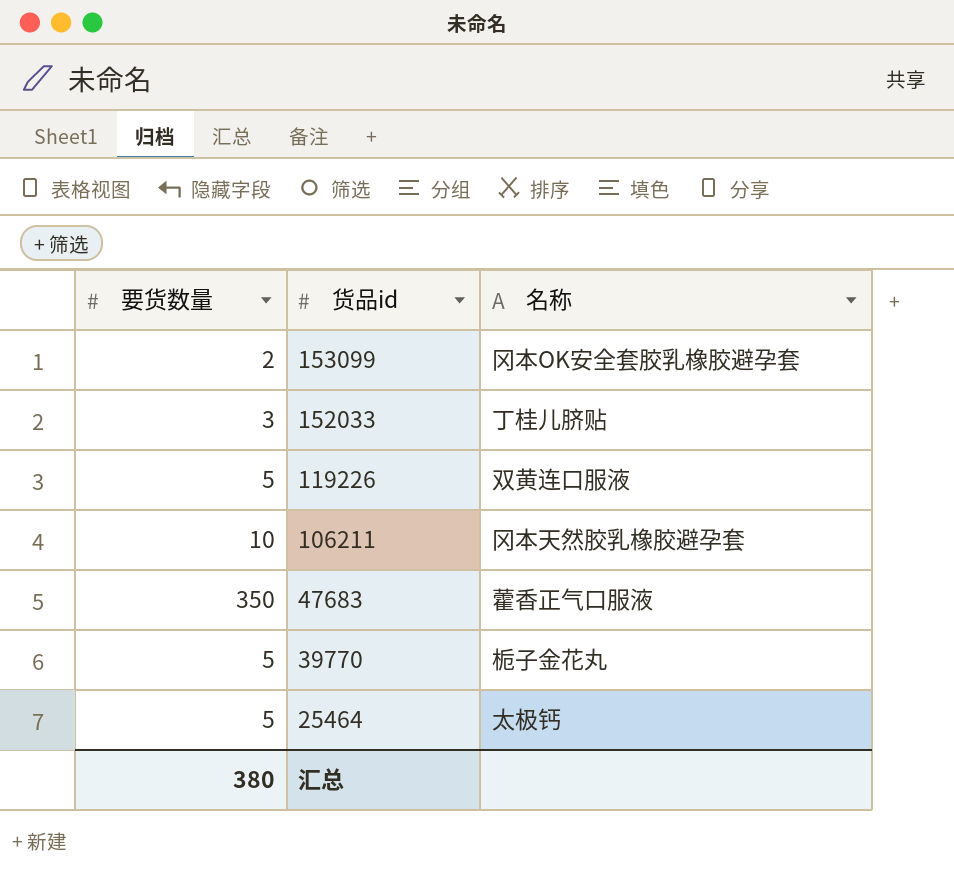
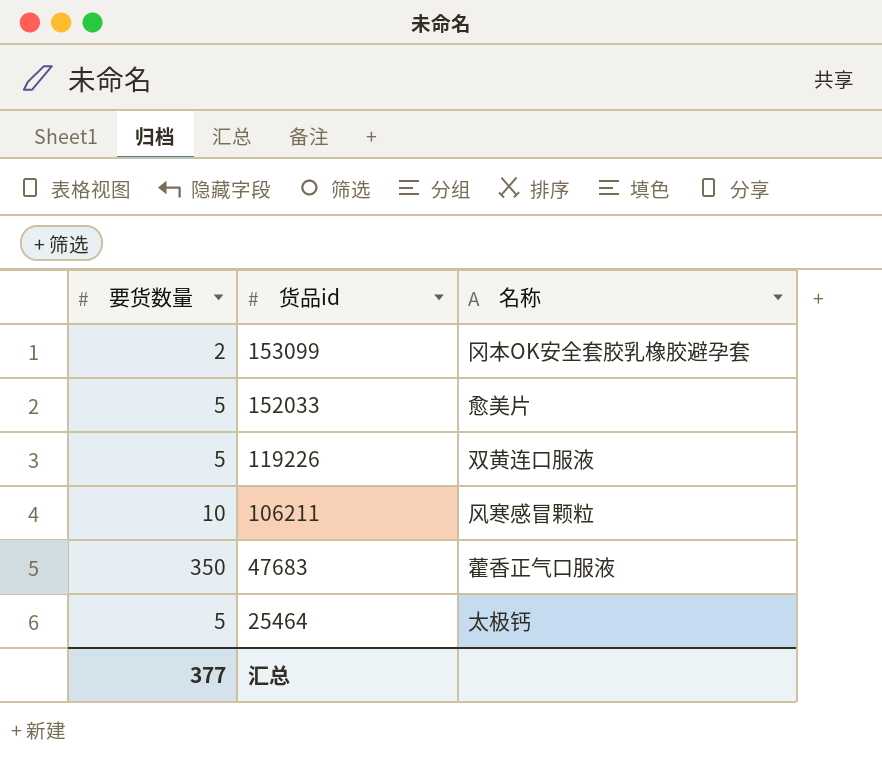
row 39770: 5 | 栀子金花丸 -> none
152033 | 要货数量: 3 -> 5
152033 | 名称: 丁桂儿脐贴 -> 愈美片
106211 | 名称: 冈本天然胶乳橡胶避孕套 -> 风寒感冒颗粒
汇总 | 要货数量: 380 -> 377

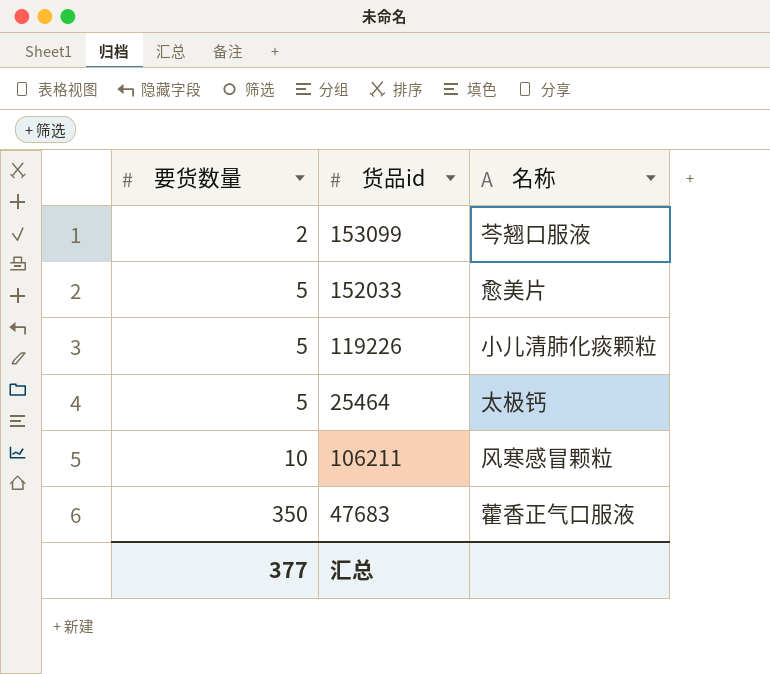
row order: 货品id descending -> 要货数量 ascending
153099 | 名称: 冈本OK安全套胶乳橡胶避孕套 -> 芩翘口服液
119226 | 名称: 双黄连口服液 -> 小儿清肺化痰颗粒

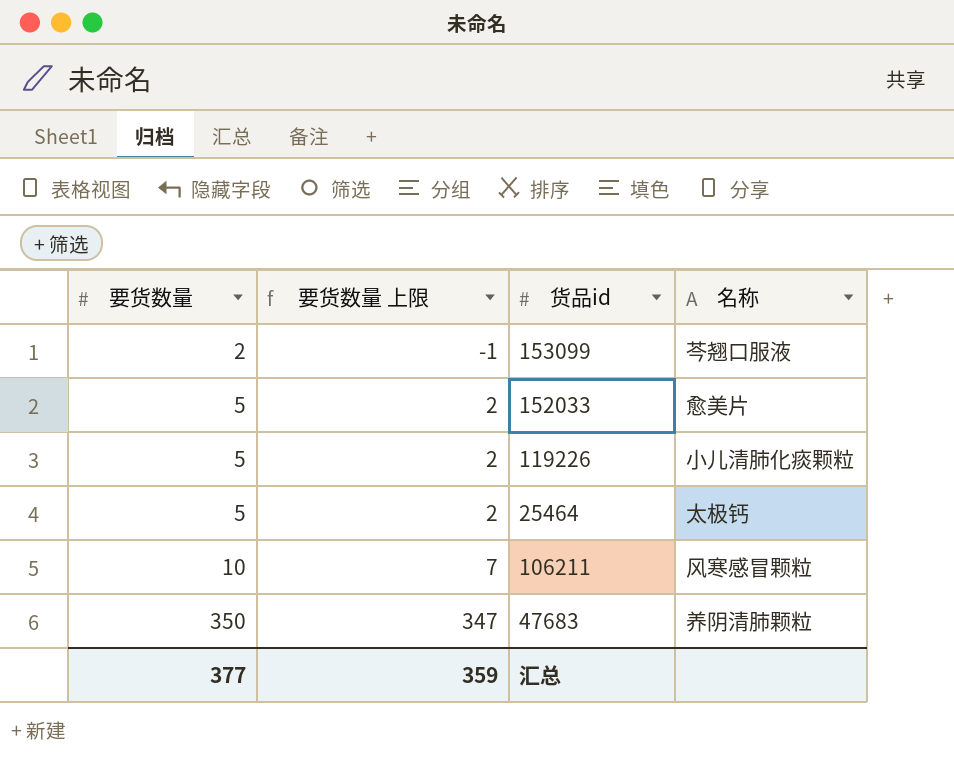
column 要货数量 上限 | formula: none -> [要货数量] - 3
47683 | 名称: 藿香正气口服液 -> 养阴清肺颗粒

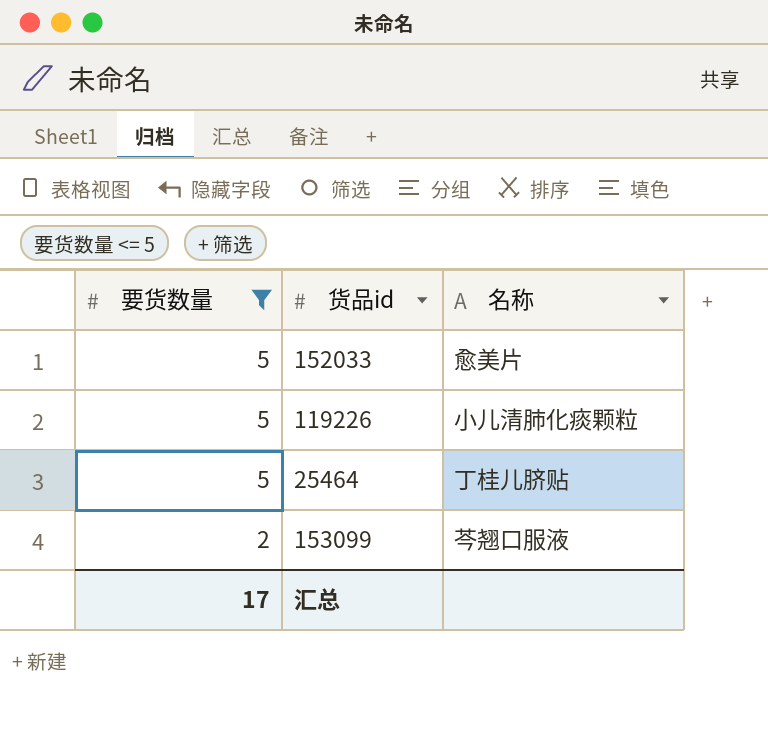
filter: none -> 要货数量 <= 5
row order: 要货数量 ascending -> 要货数量 descending
column 要货数量 上限 | formula: [要货数量] - 3 -> none
25464 | 名称: 太极钙 -> 丁桂儿脐贴
汇总 | 要货数量: 377 -> 17

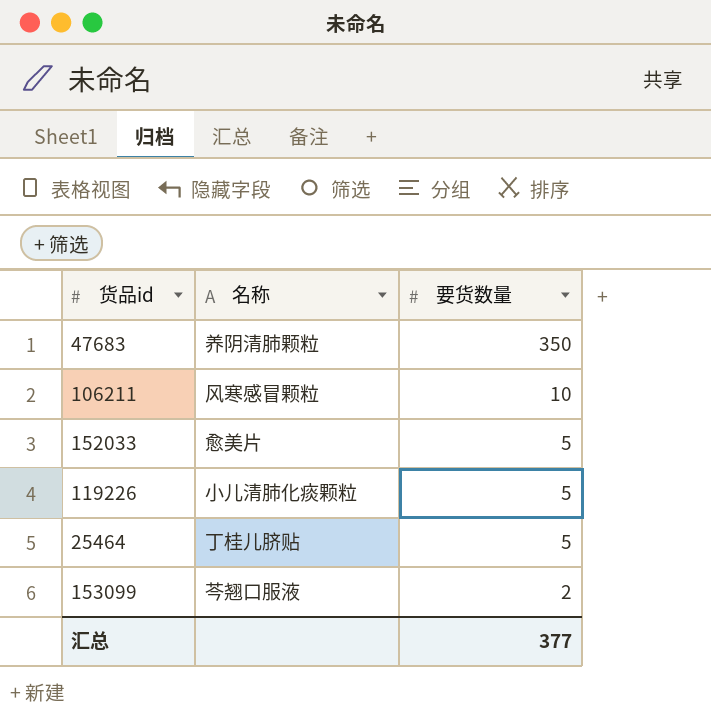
filter: 要货数量 <= 5 -> none
column 要货数量 | position: 1 -> 3
汇总 | 要货数量: 17 -> 377

